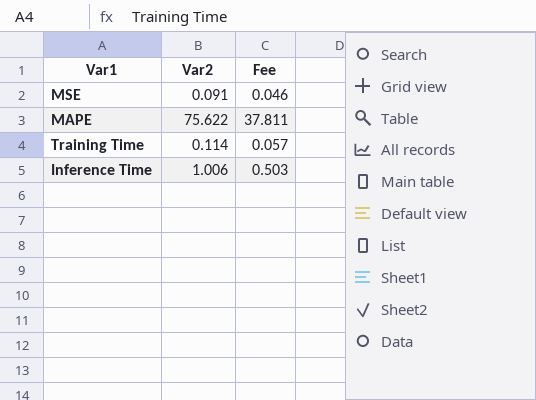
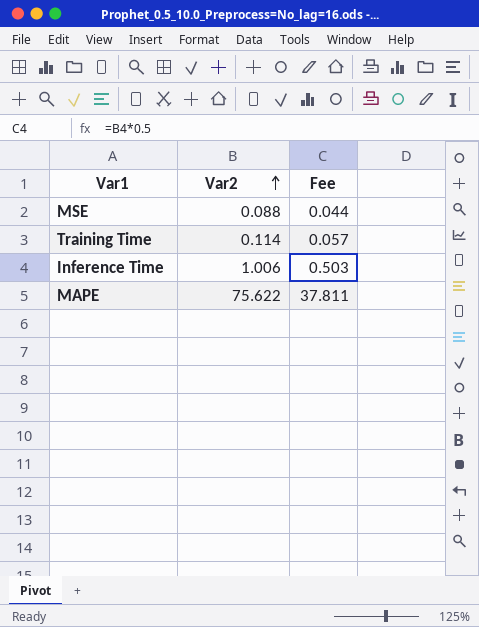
row order: none -> Var2 ascending
MSE | Var2: 0.091 -> 0.088
MSE | Fee: 0.046 -> 0.044

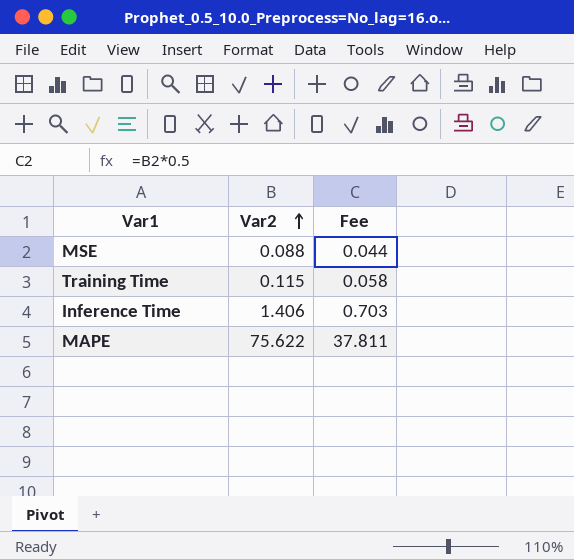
Training Time | Var2: 0.114 -> 0.115
Training Time | Fee: 0.057 -> 0.058
Inference Time | Var2: 1.006 -> 1.406
Inference Time | Fee: 0.503 -> 0.703

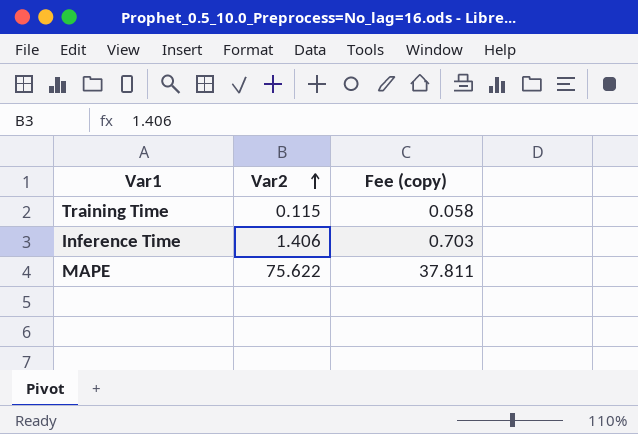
column name: Fee -> Fee (copy)
row MSE: 0.088 | 0.044 -> none

